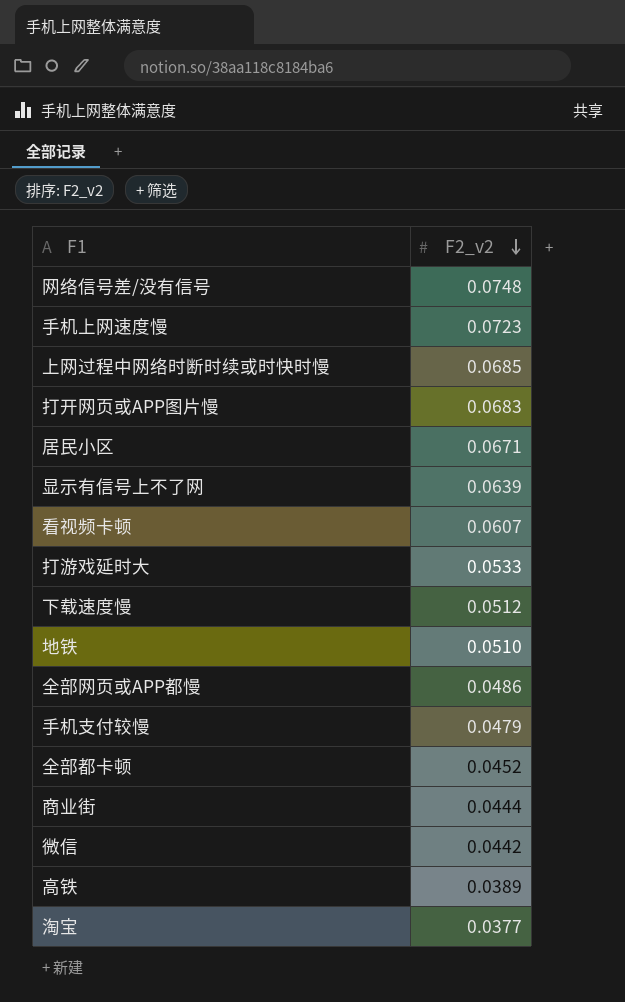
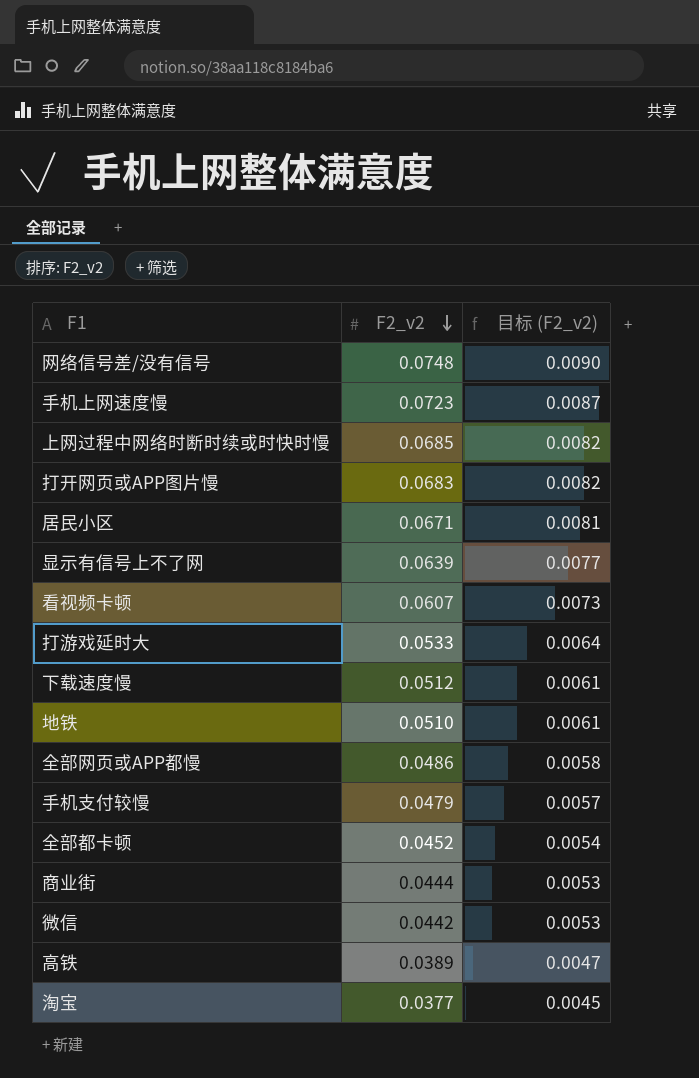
column 目标 (F2_v2) | formula: none -> [F2_v2] * 0.12

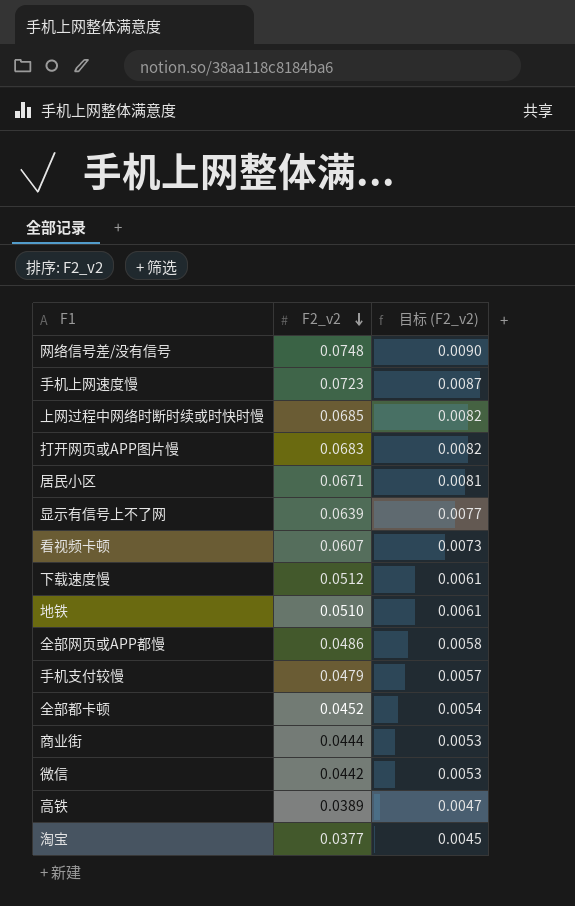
row 打游戏延时大: 0.0533 | 0.0064 -> none

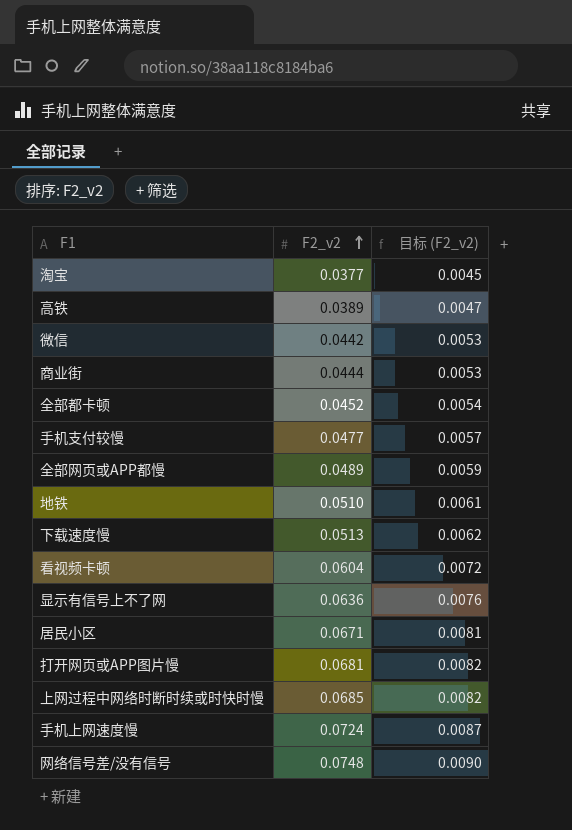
row order: F2_v2 descending -> F2_v2 ascending
手机支付较慢 | F2_v2: 0.0479 -> 0.0477
全部网页或APP都慢 | F2_v2: 0.0486 -> 0.0489
全部网页或APP都慢 | 目标 (F2_v2): 0.0058 -> 0.0059
下载速度慢 | F2_v2: 0.0512 -> 0.0513
下载速度慢 | 目标 (F2_v2): 0.0061 -> 0.0062
看视频卡顿 | F2_v2: 0.0607 -> 0.0604
看视频卡顿 | 目标 (F2_v2): 0.0073 -> 0.0072
显示有信号上不了网 | F2_v2: 0.0639 -> 0.0636
显示有信号上不了网 | 目标 (F2_v2): 0.0077 -> 0.0076
打开网页或APP图片慢 | F2_v2: 0.0683 -> 0.0681
手机上网速度慢 | F2_v2: 0.0723 -> 0.0724

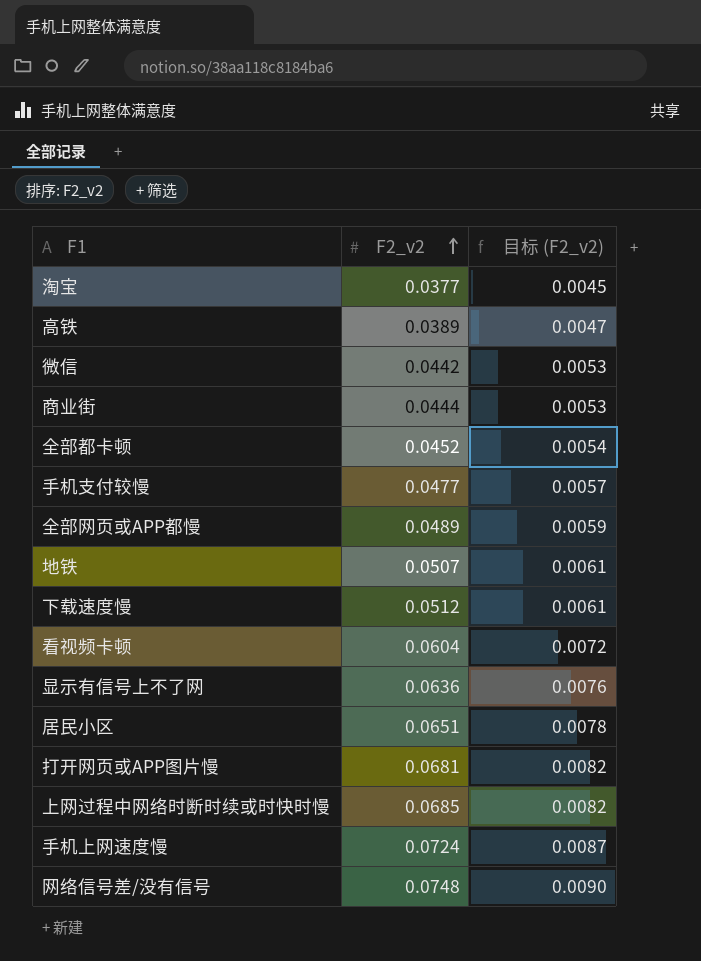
地铁 | F2_v2: 0.0510 -> 0.0507
下载速度慢 | F2_v2: 0.0513 -> 0.0512
下载速度慢 | 目标 (F2_v2): 0.0062 -> 0.0061
居民小区 | F2_v2: 0.0671 -> 0.0651
居民小区 | 目标 (F2_v2): 0.0081 -> 0.0078

